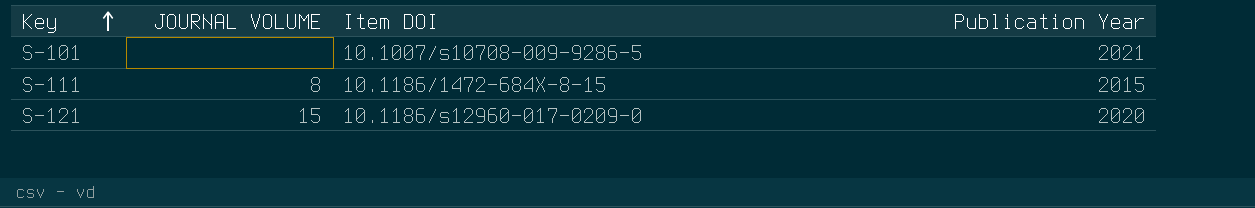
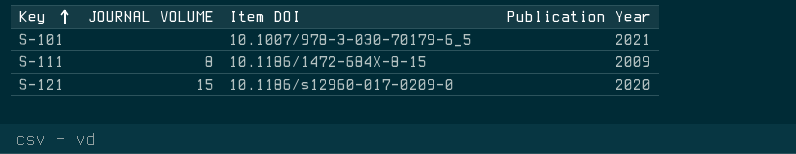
S-101 | Item DOI: 10.1007/s10708-009-9286-5 -> 10.1007/978-3-030-70179-6_5
S-111 | Publication Year: 2015 -> 2009

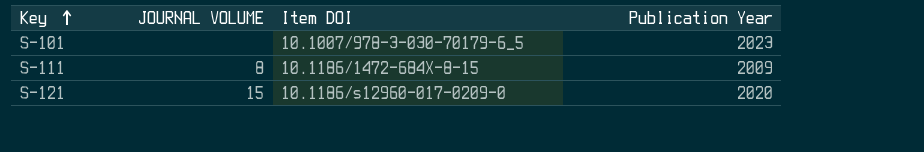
S-101 | Publication Year: 2021 -> 2023

